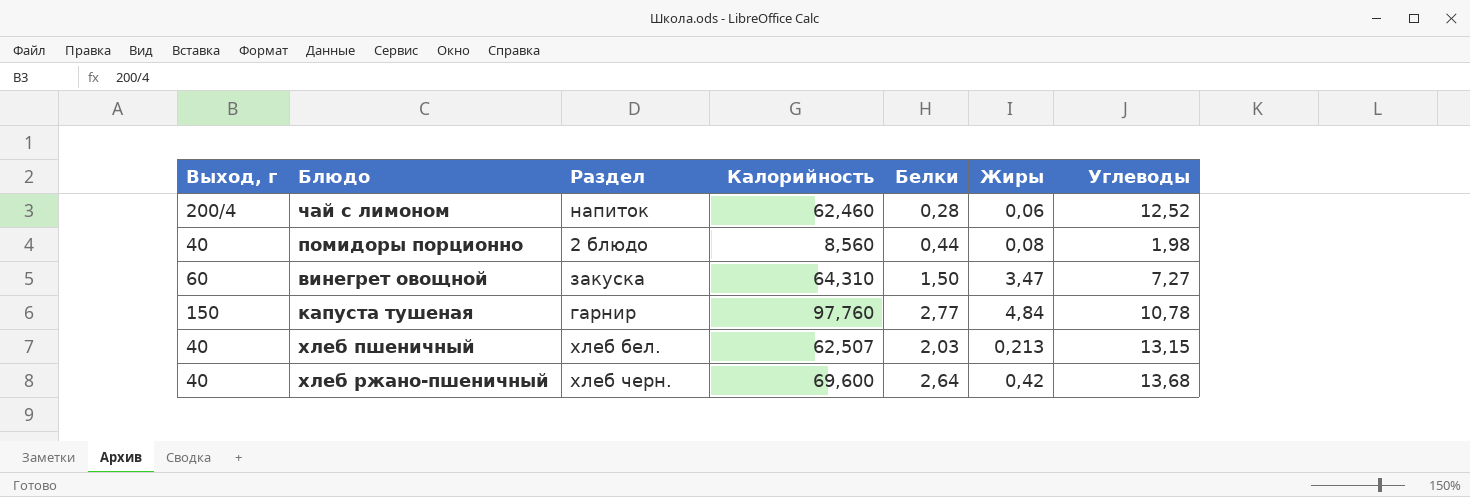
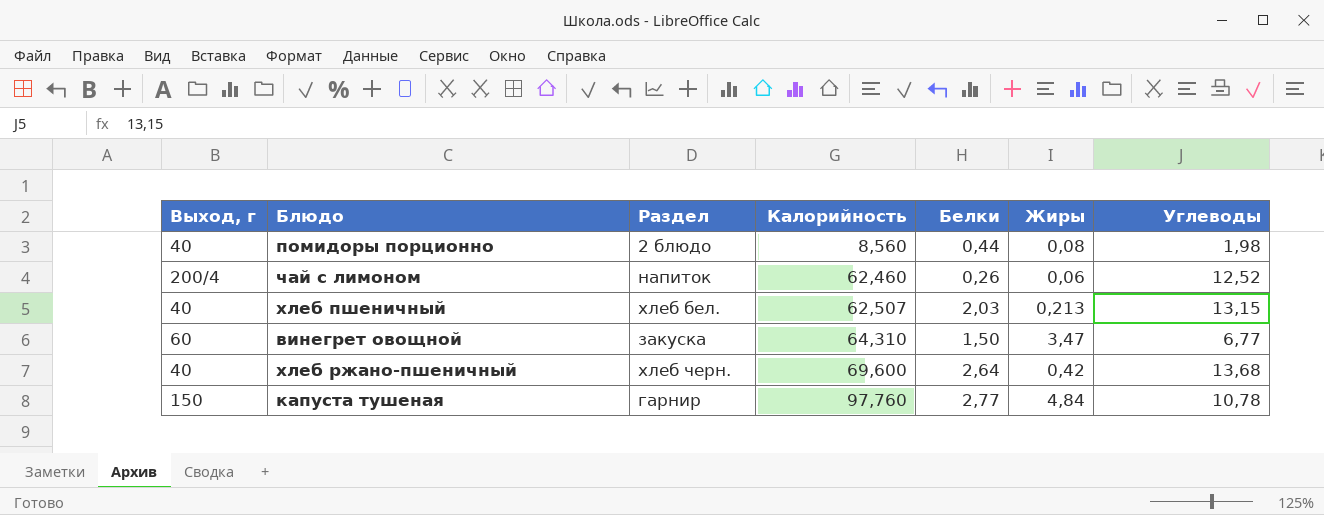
row order: none -> Калорийность ascending
чай с лимоном | Белки: 0,28 -> 0,26
винегрет овощной | Углеводы: 7,27 -> 6,77

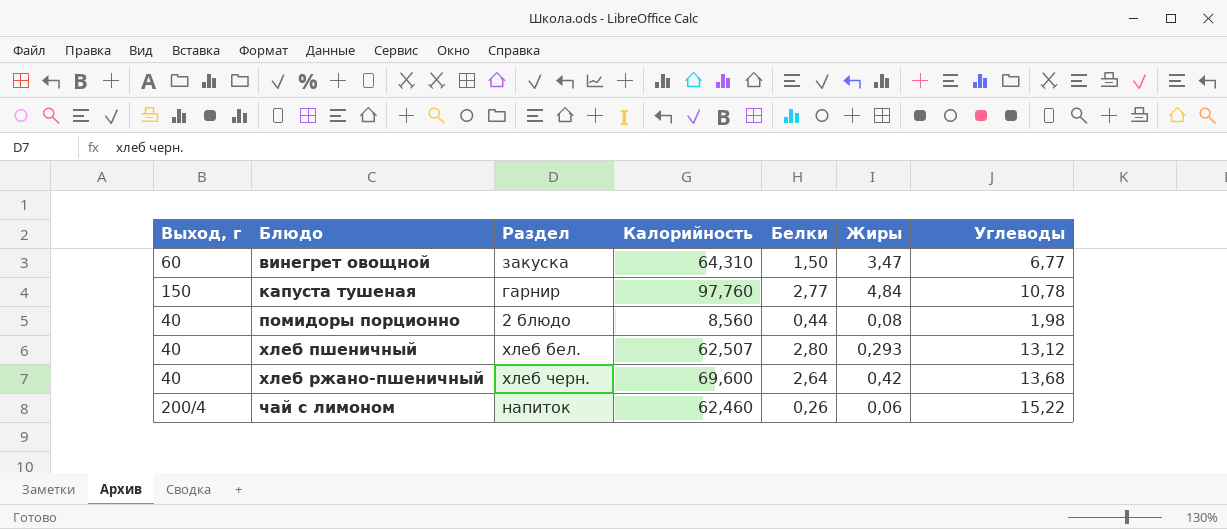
row order: Калорийность ascending -> Блюдо ascending
хлеб пшеничный | Белки: 2,03 -> 2,80
хлеб пшеничный | Жиры: 0,213 -> 0,293
хлеб пшеничный | Углеводы: 13,15 -> 13,12
чай с лимоном | Углеводы: 12,52 -> 15,22

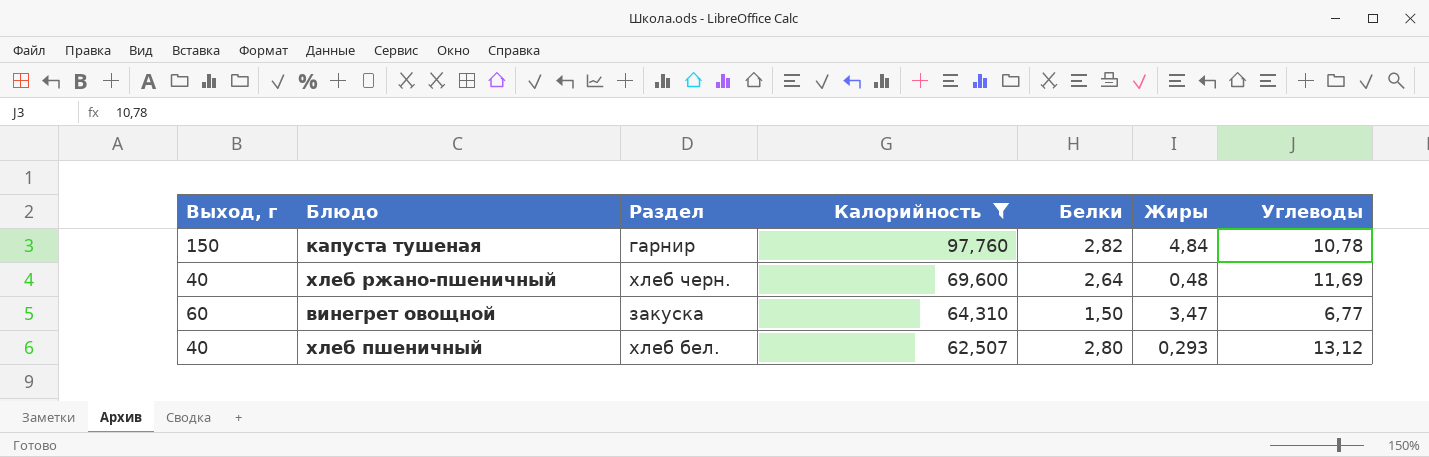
filter: none -> Калорийность >= 62,507
row order: Блюдо ascending -> Калорийность descending
капуста тушеная | Белки: 2,77 -> 2,82
хлеб ржано-пшеничный | Жиры: 0,42 -> 0,48
хлеб ржано-пшеничный | Углеводы: 13,68 -> 11,69

